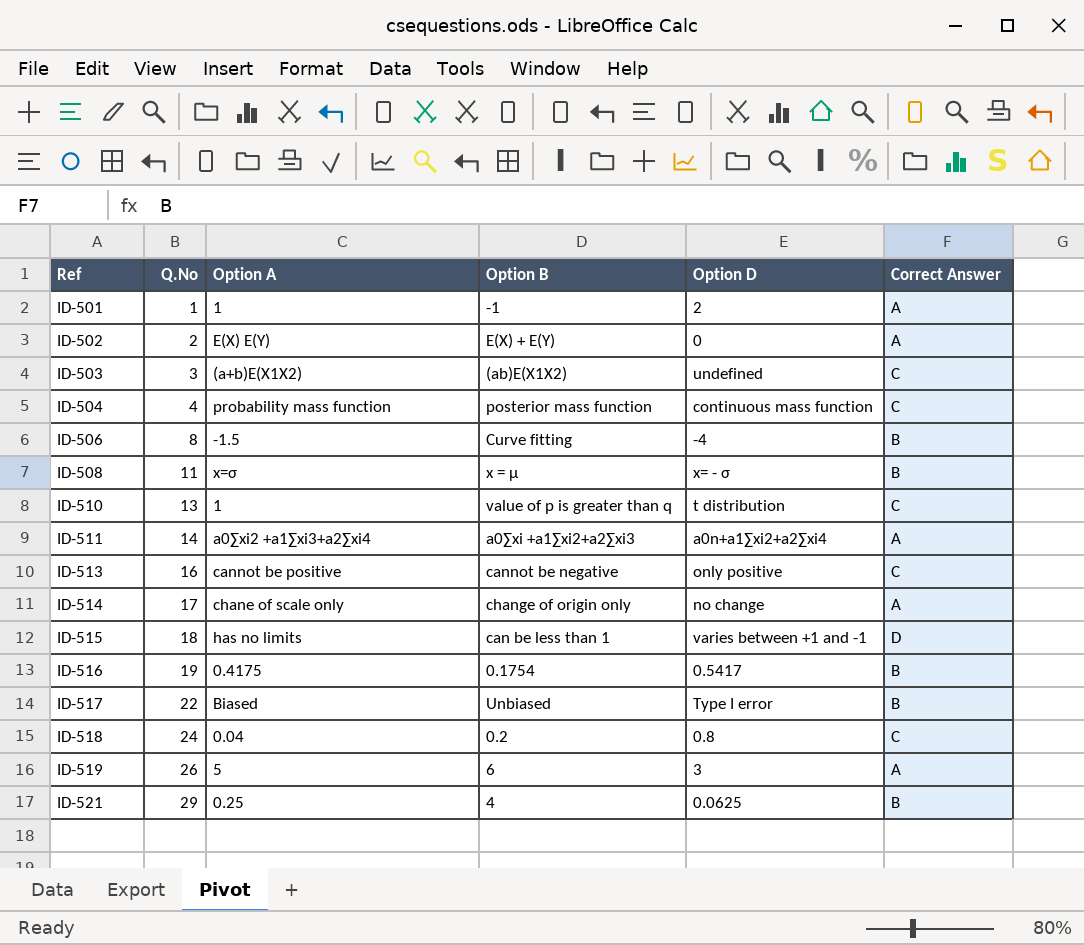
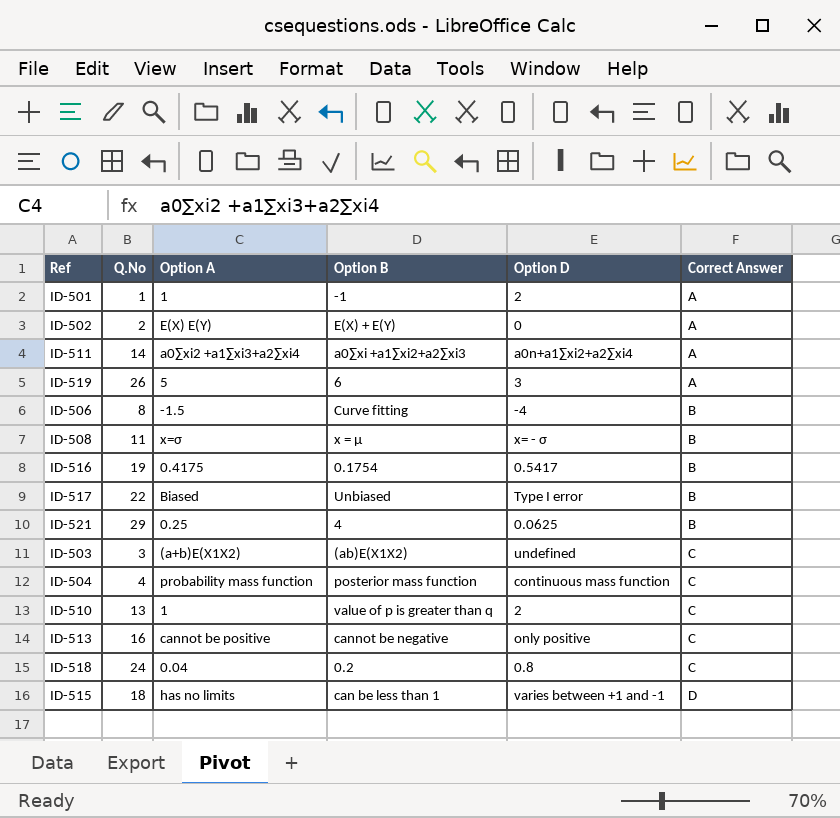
row order: Ref ascending -> Correct Answer ascending
row ID-514: 17 | chane of scale only | change of origin only | no change | A -> none
ID-510 | Option D: t distribution -> 2

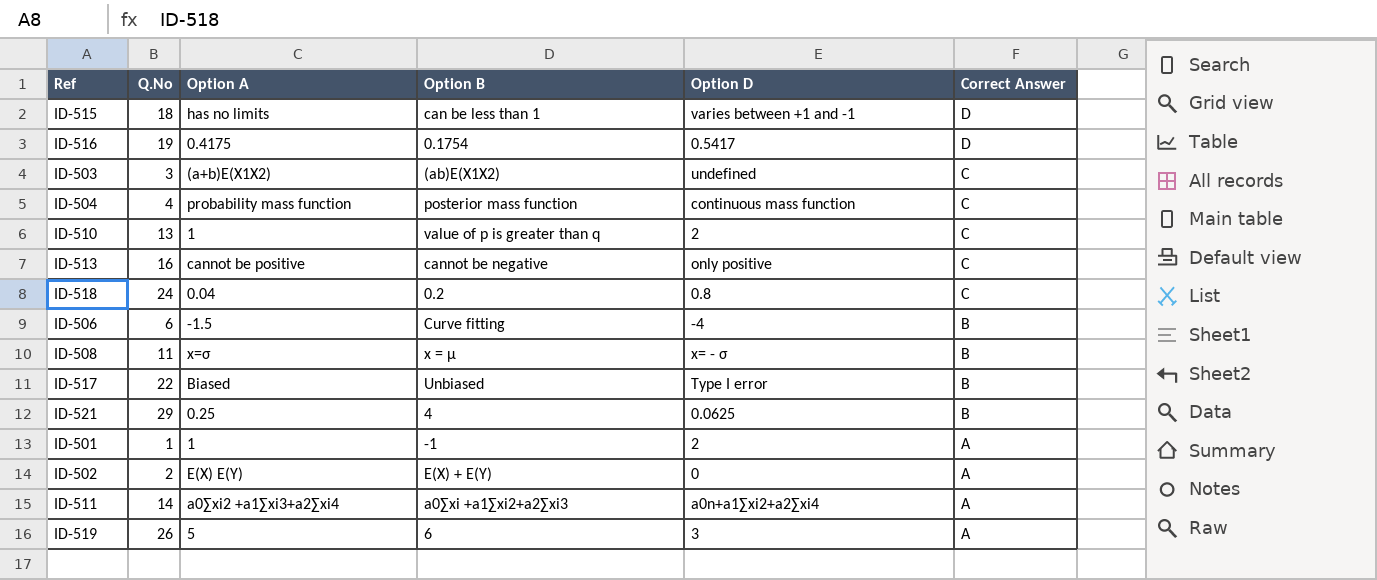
row order: Correct Answer ascending -> Correct Answer descending
ID-516 | Correct Answer: B -> D
ID-506 | Q.No: 8 -> 6

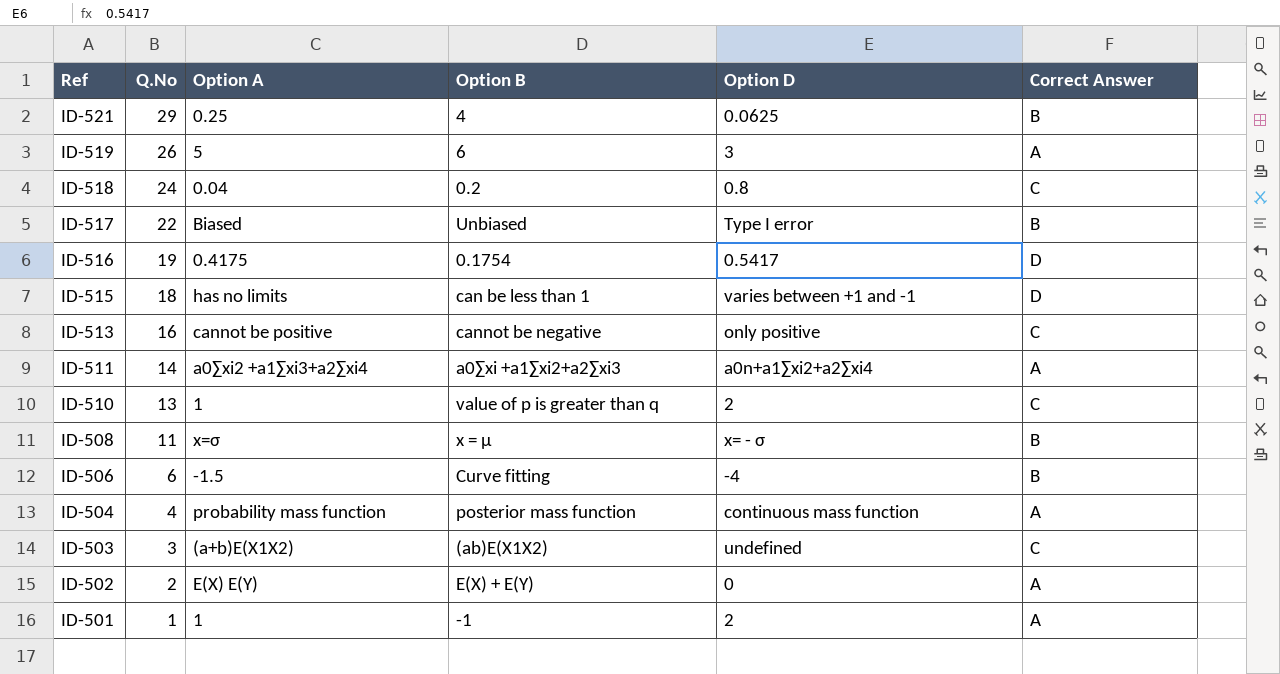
row order: Correct Answer descending -> Ref descending
ID-504 | Correct Answer: C -> A

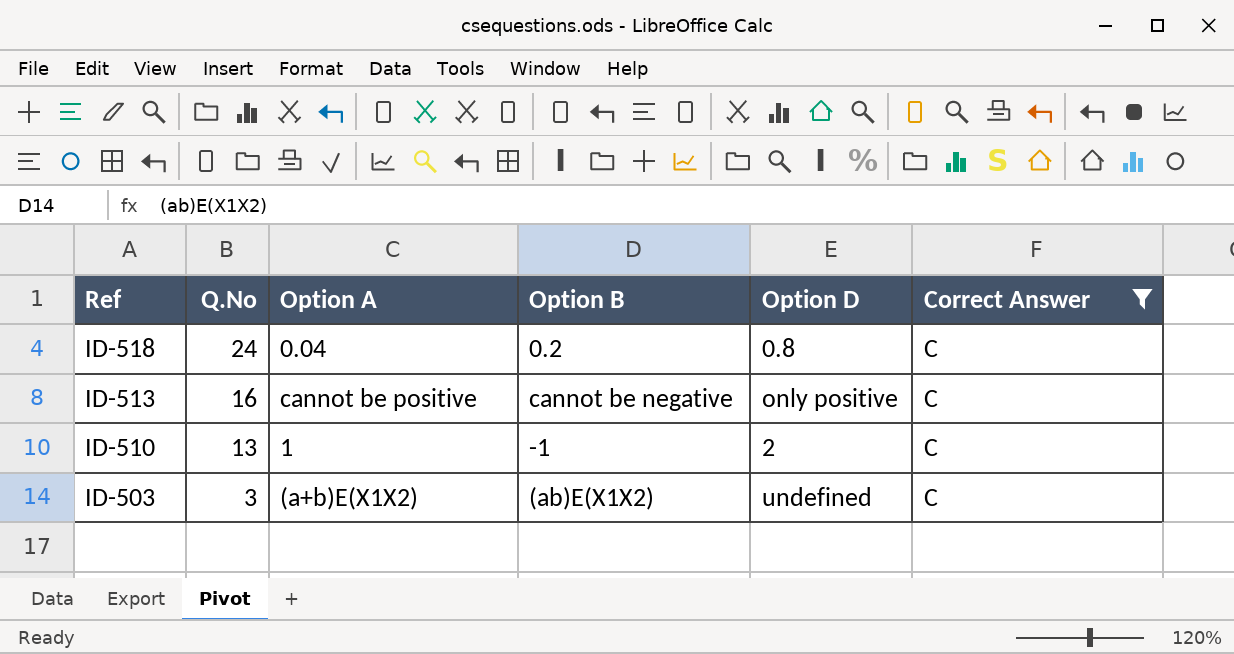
filter: none -> Correct Answer = C
ID-510 | Option B: value of p is greater than q -> -1

